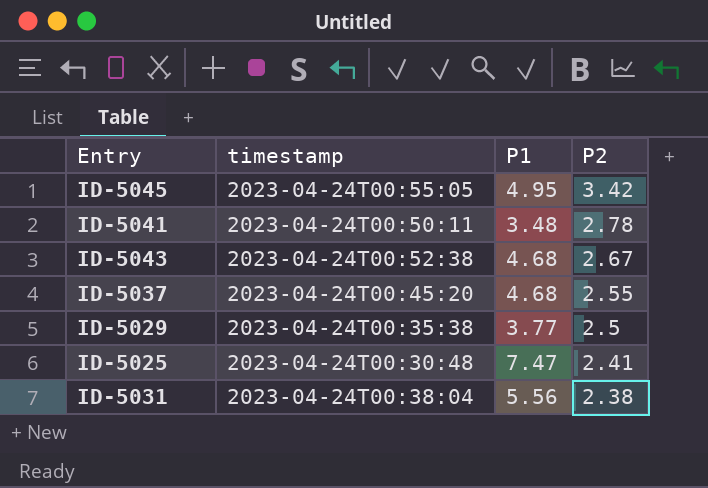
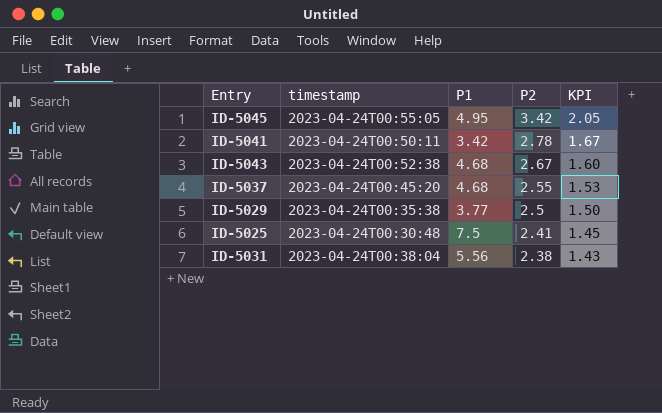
column KPI | formula: none -> [P2] * 0.6
ID-5041 | P1: 3.48 -> 3.42
ID-5025 | P1: 7.47 -> 7.5

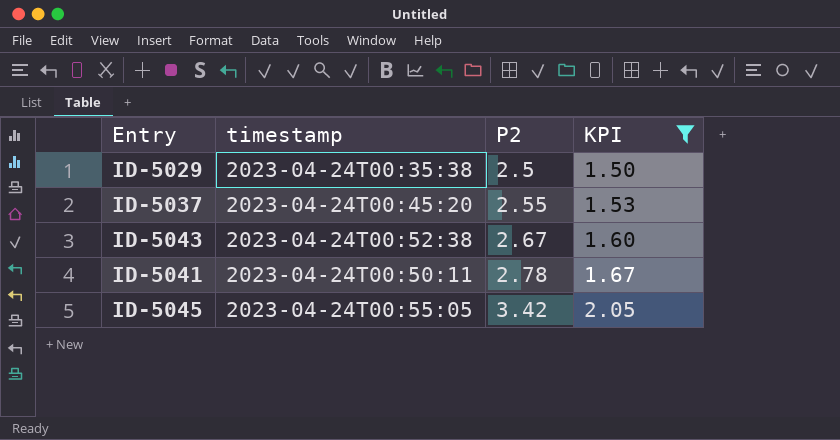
filter: none -> KPI >= 1.50
row order: P2 descending -> P2 ascending
column P1 | position: 3 -> none

